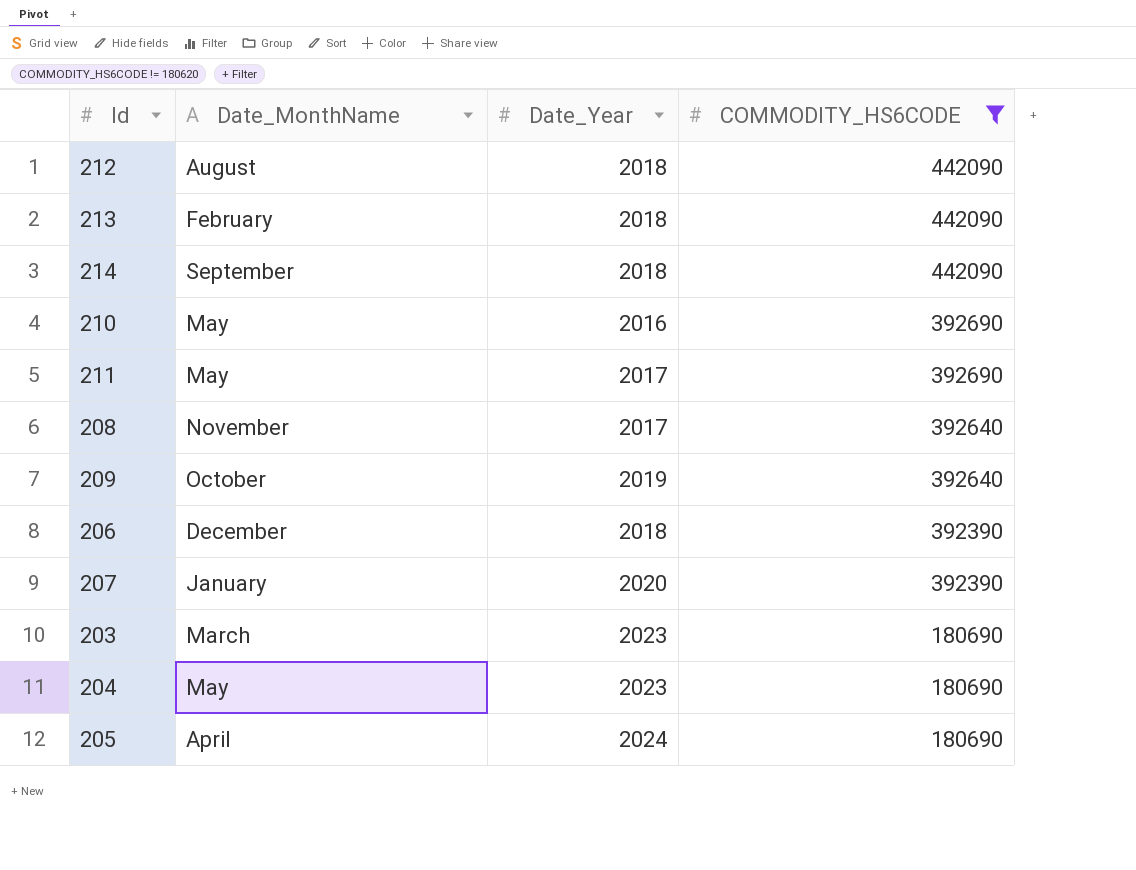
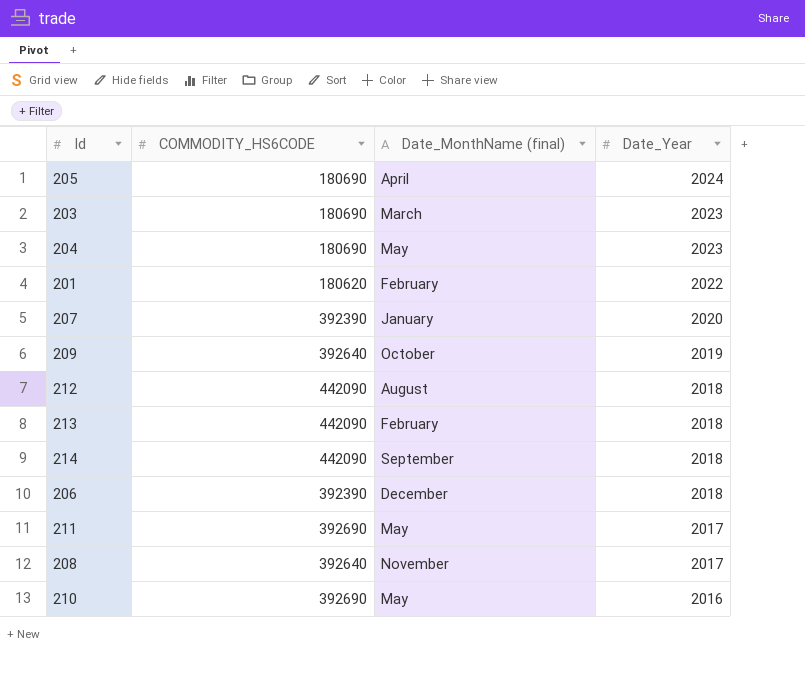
filter: COMMODITY_HS6CODE != 180620 -> none
row order: COMMODITY_HS6CODE descending -> Date_Year descending
column COMMODITY_HS6CODE | position: 4 -> 2
column name: Date_MonthName -> Date_MonthName (final)

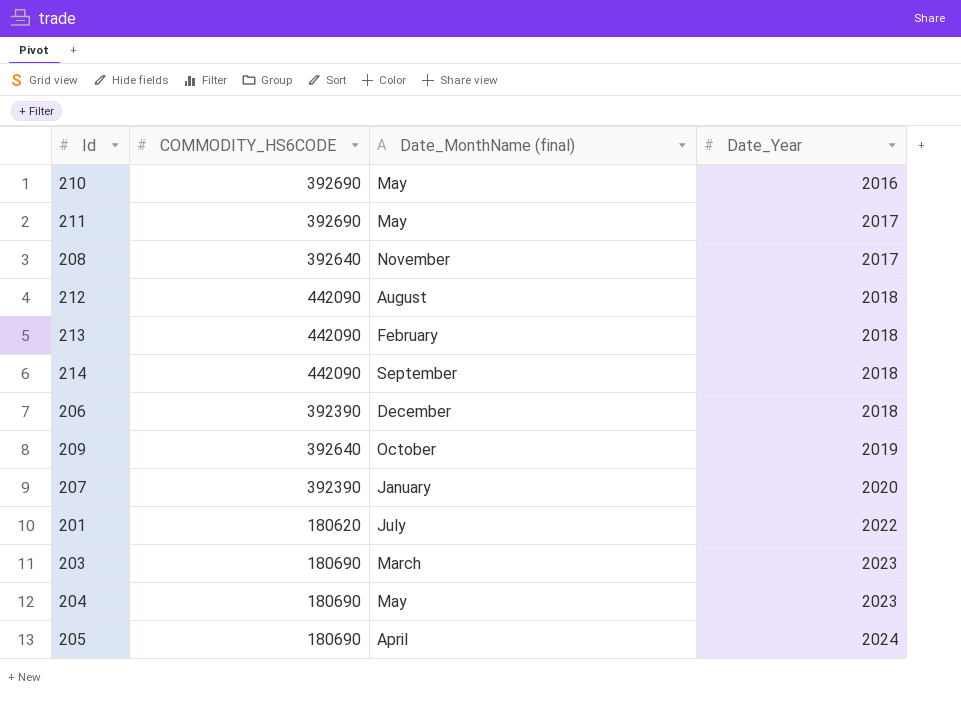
row order: Date_Year descending -> Date_Year ascending
201 | Date_MonthName (final): February -> July

